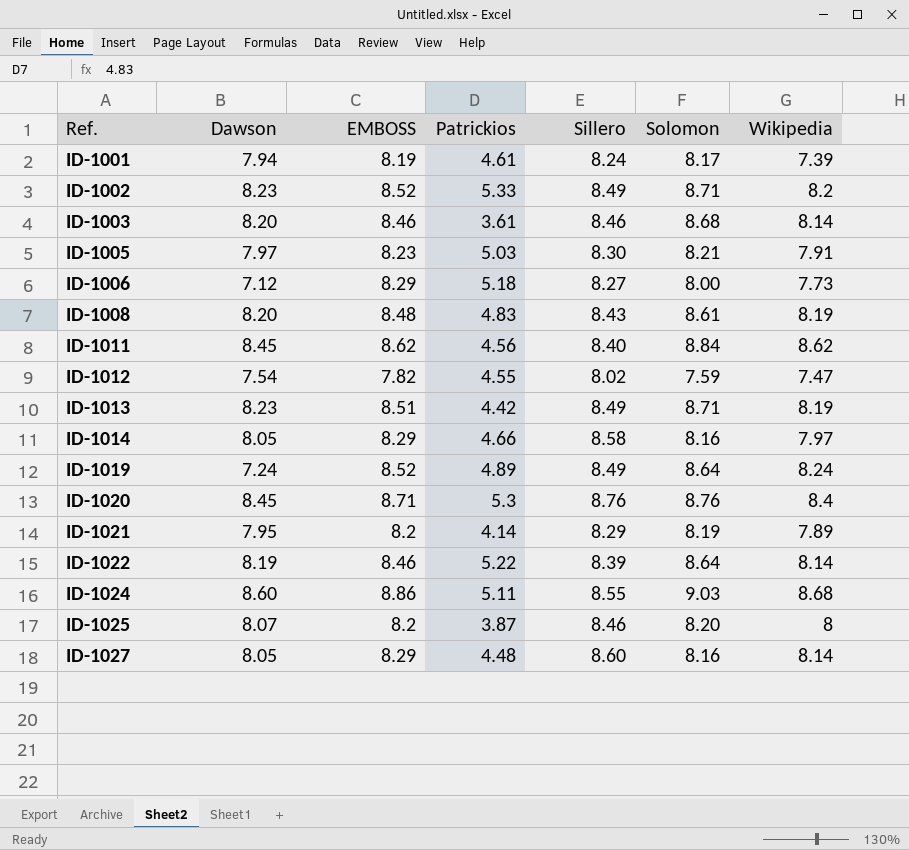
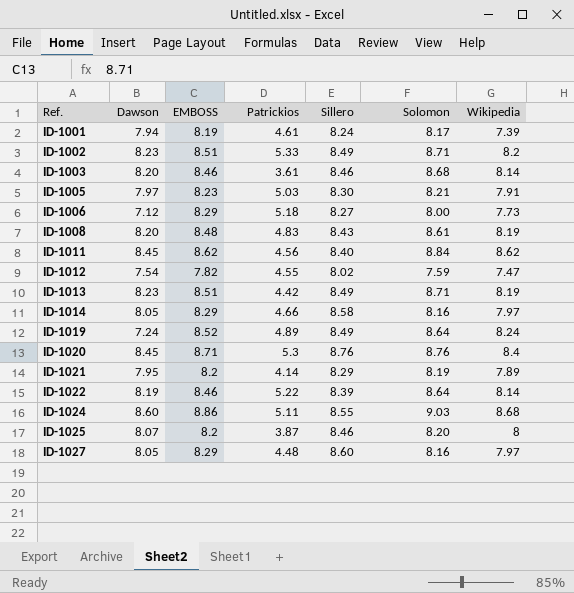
ID-1002 | EMBOSS: 8.52 -> 8.51
ID-1027 | Wikipedia: 8.14 -> 7.97

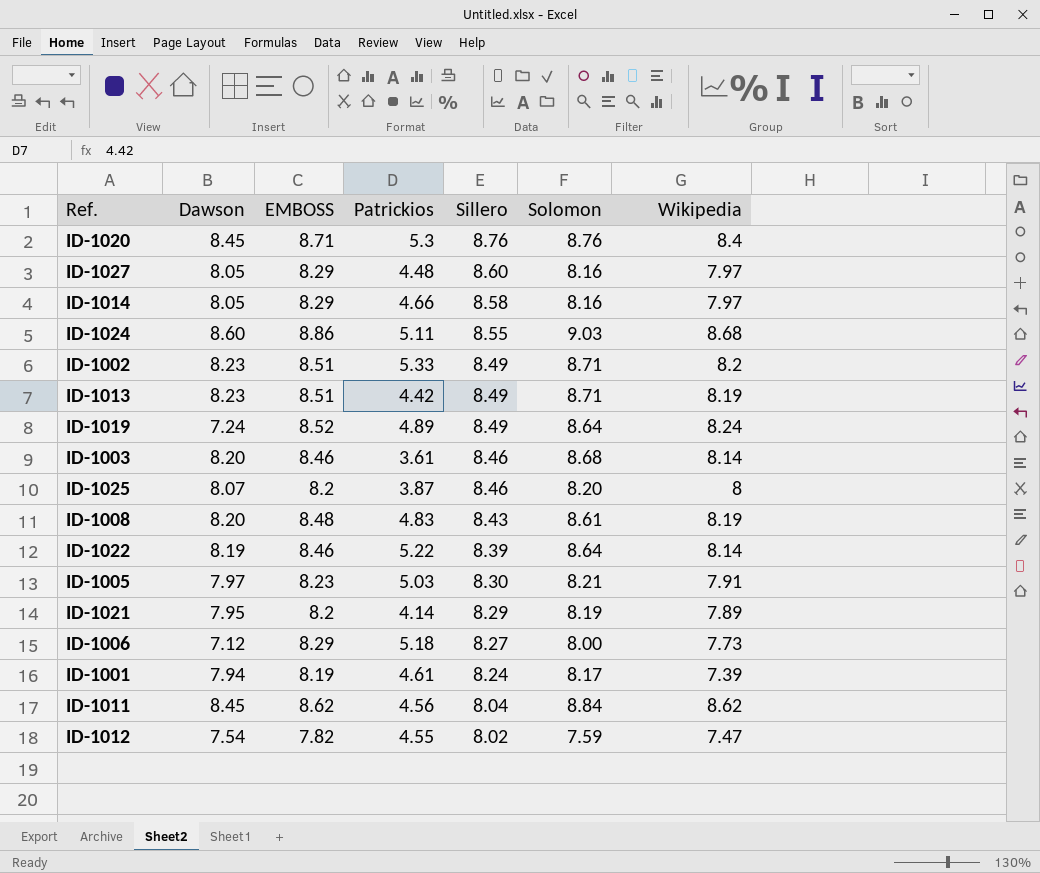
row order: Ref. ascending -> Sillero descending
ID-1011 | Sillero: 8.40 -> 8.04

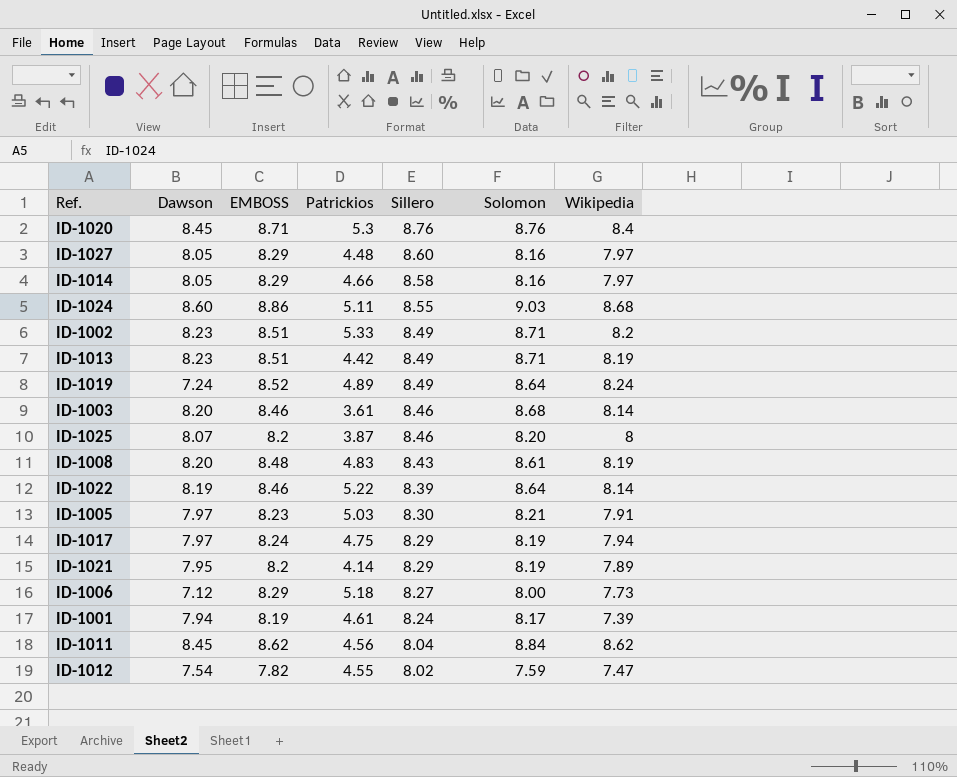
row ID-1017: none -> 7.97 | 8.24 | 4.75 | 8.29 | 8.19 | 7.94

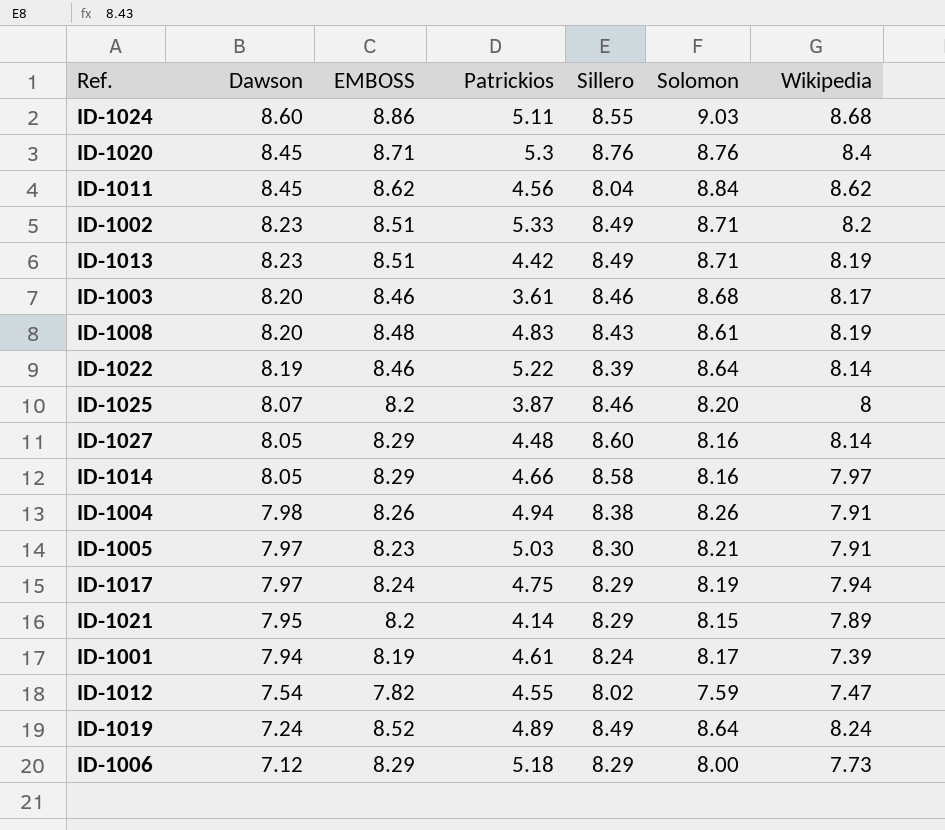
row order: Sillero descending -> Dawson descending
ID-1003 | Wikipedia: 8.14 -> 8.17
ID-1027 | Wikipedia: 7.97 -> 8.14
row ID-1004: none -> 7.98 | 8.26 | 4.94 | 8.38 | 8.26 | 7.91
ID-1021 | Solomon: 8.19 -> 8.15
ID-1006 | Sillero: 8.27 -> 8.29

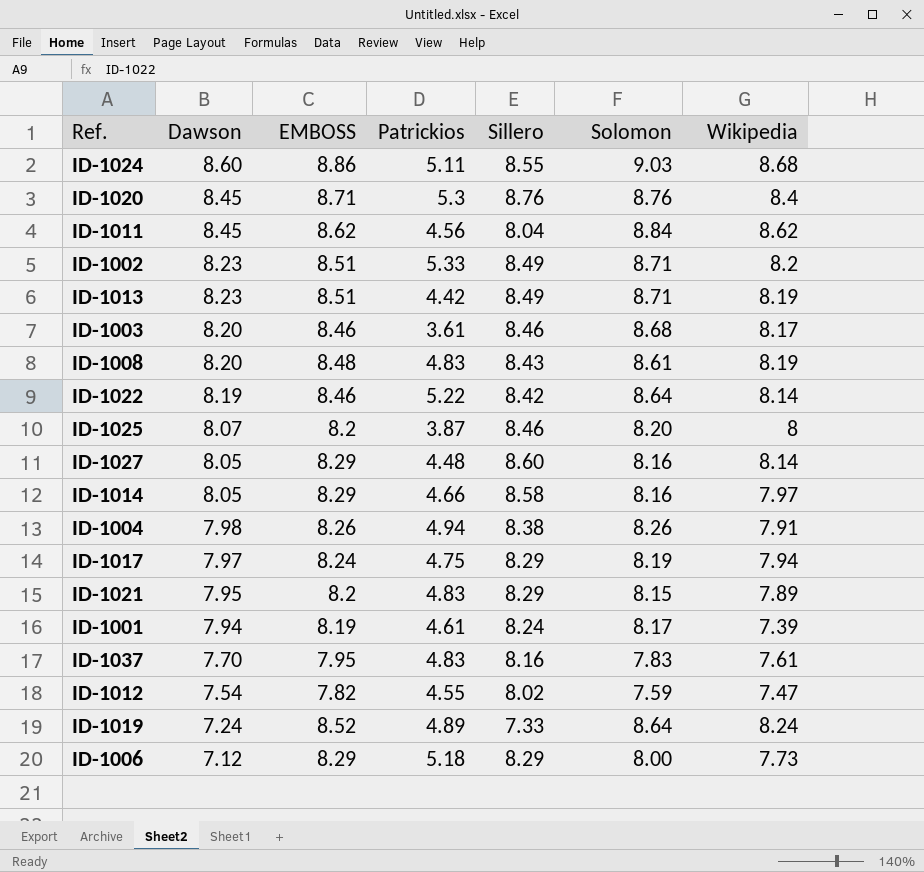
row ID-1005: 7.97 | 8.23 | 5.03 | 8.30 | 8.21 | 7.91 -> none
ID-1022 | Sillero: 8.39 -> 8.42
ID-1021 | Patrickios: 4.14 -> 4.83
row ID-1037: none -> 7.70 | 7.95 | 4.83 | 8.16 | 7.83 | 7.61
ID-1019 | Sillero: 8.49 -> 7.33

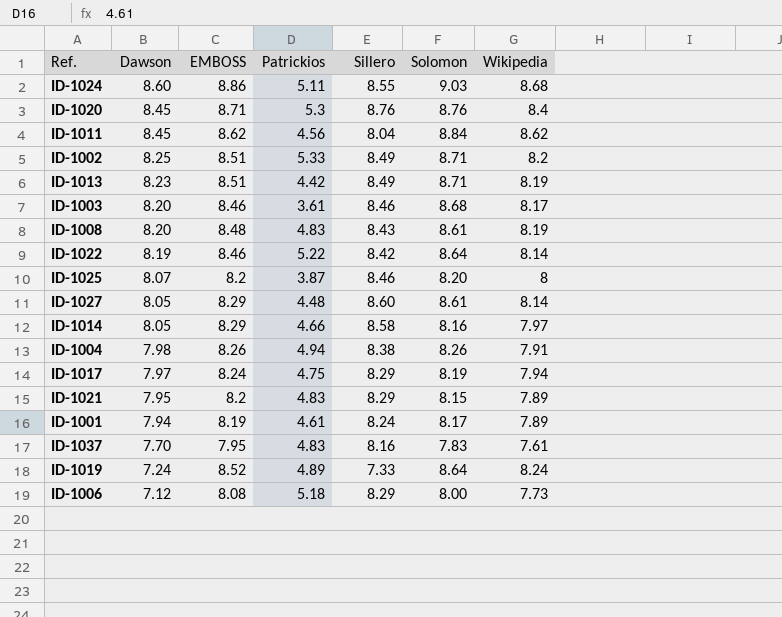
row ID-1012: 7.54 | 7.82 | 4.55 | 8.02 | 7.59 | 7.47 -> none
ID-1002 | Dawson: 8.23 -> 8.25
ID-1027 | Solomon: 8.16 -> 8.61
ID-1001 | Wikipedia: 7.39 -> 7.89
ID-1006 | EMBOSS: 8.29 -> 8.08

